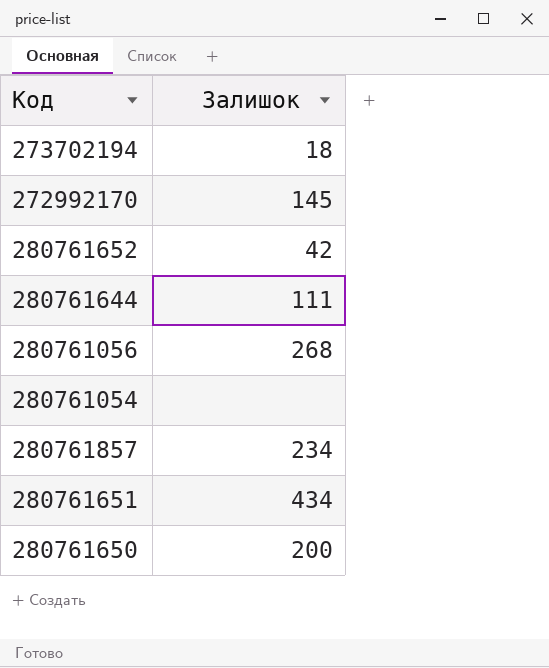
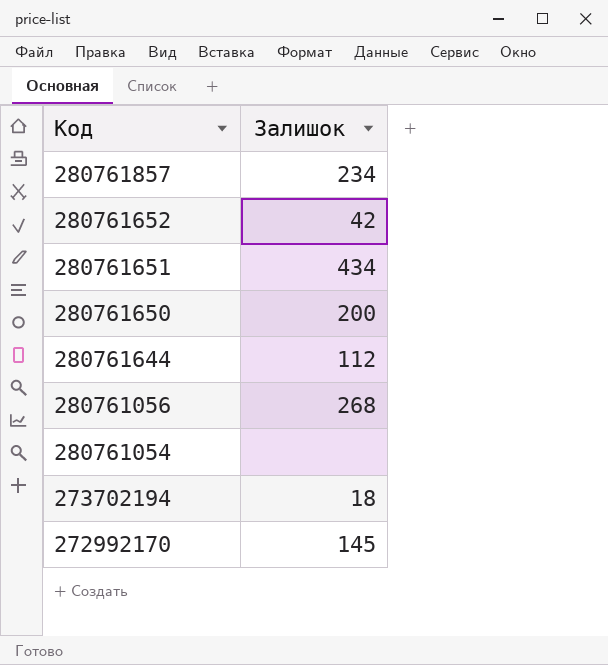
row order: none -> Код descending
280761644 | Залишок: 111 -> 112

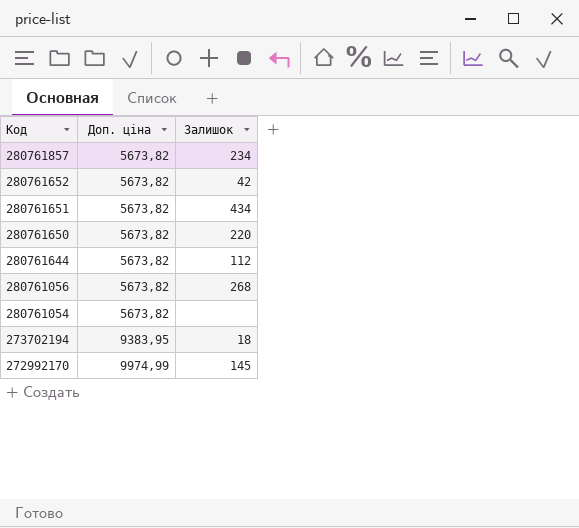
column Доп. ціна | position: none -> 2
280761650 | Залишок: 200 -> 220

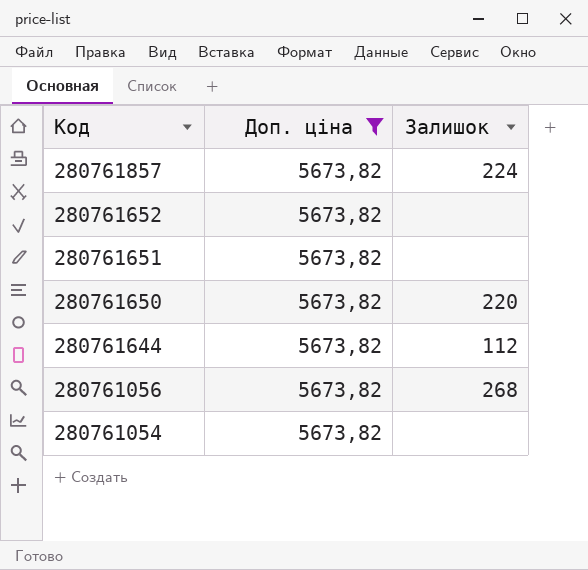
filter: none -> Доп. ціна = 5673,82
280761857 | Залишок: 234 -> 224
280761652 | Залишок: 42 -> none
280761651 | Залишок: 434 -> none

